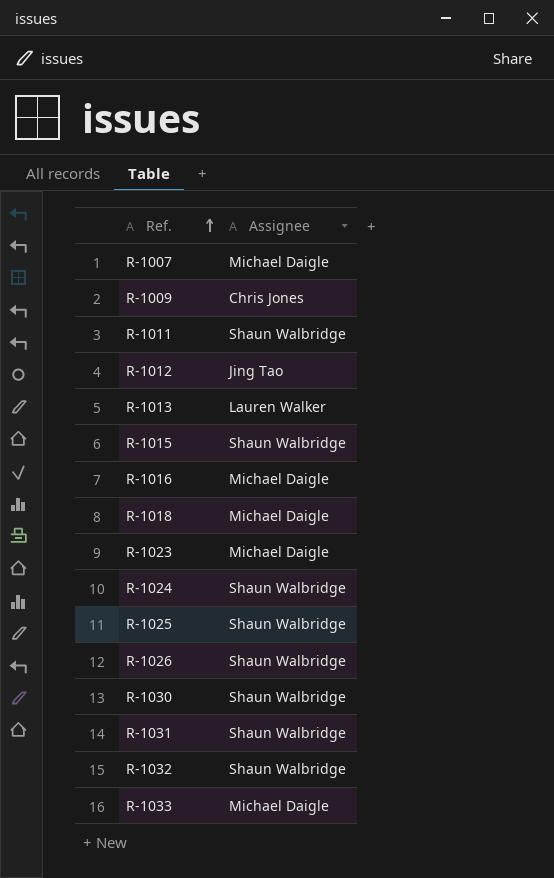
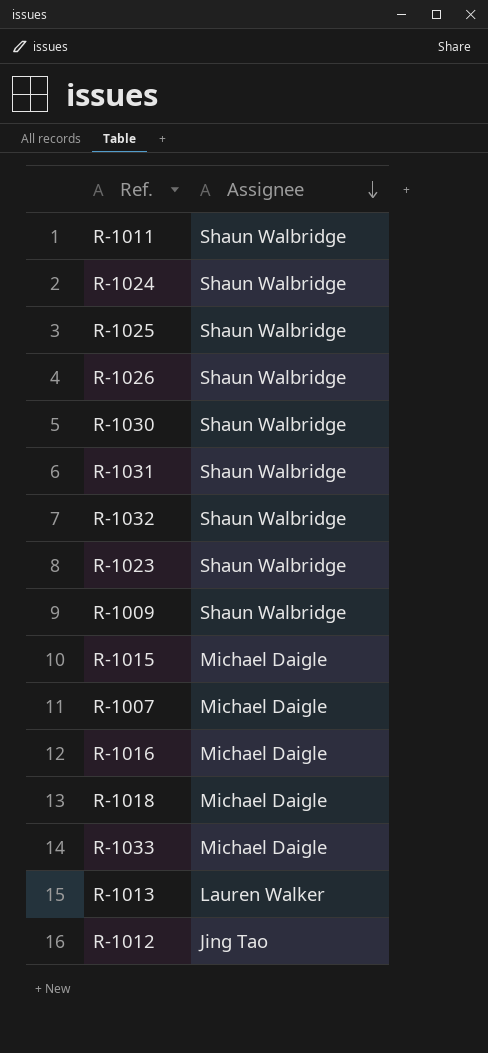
row order: Ref. ascending -> Assignee descending
R-1023 | Assignee: Michael Daigle -> Shaun Walbridge
R-1009 | Assignee: Chris Jones -> Shaun Walbridge
R-1015 | Assignee: Shaun Walbridge -> Michael Daigle

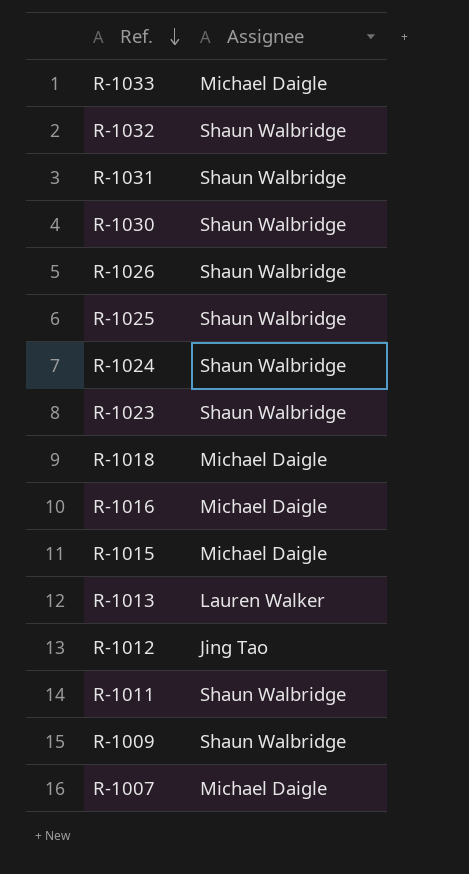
row order: Assignee descending -> Ref. descending

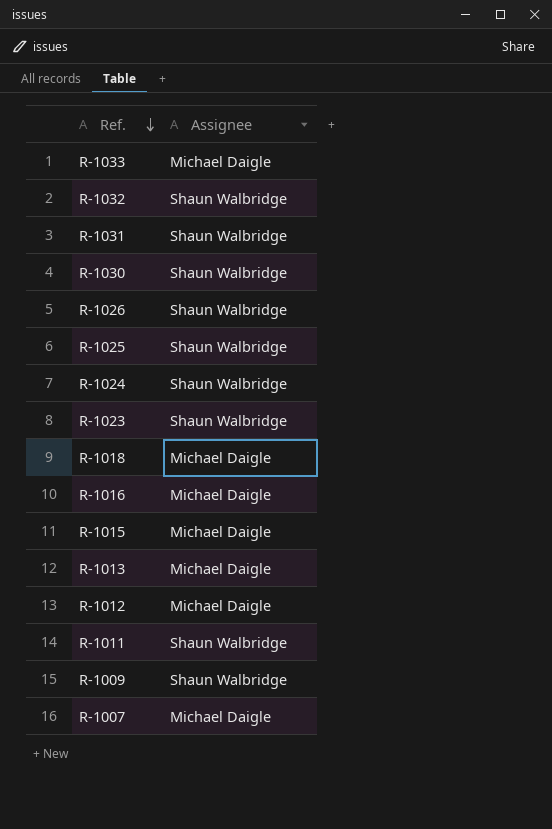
R-1013 | Assignee: Lauren Walker -> Michael Daigle
R-1012 | Assignee: Jing Tao -> Michael Daigle

